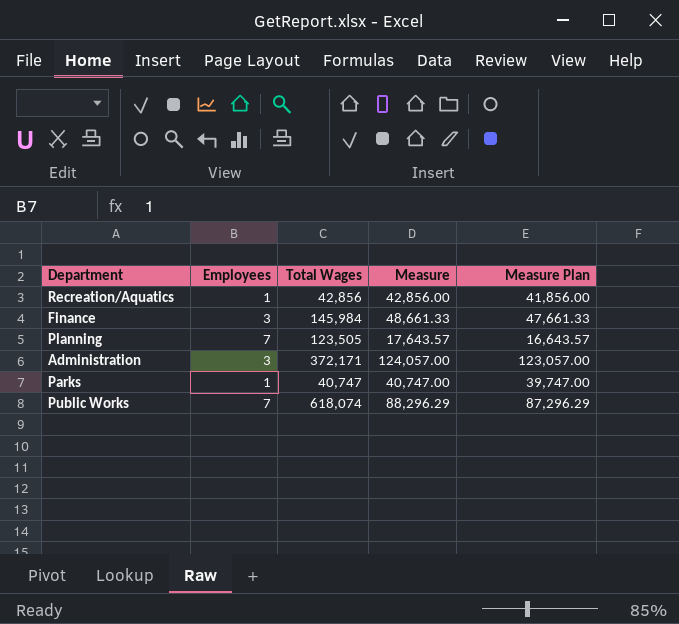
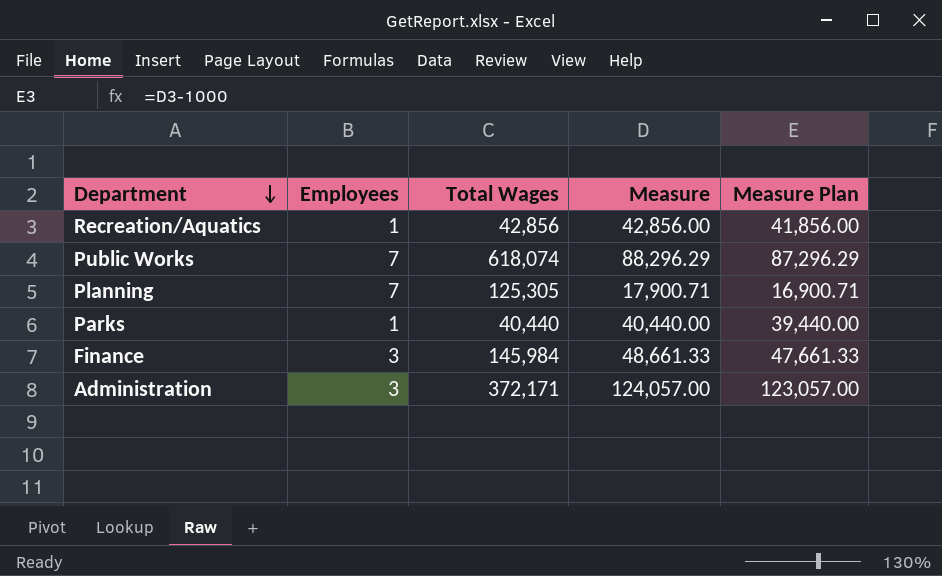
row order: none -> Department descending
Planning | Total Wages: 123,505 -> 125,305
Planning | Measure: 17,643.57 -> 17,900.71
Planning | Measure Plan: 16,643.57 -> 16,900.71
Parks | Total Wages: 40,747 -> 40,440
Parks | Measure: 40,747.00 -> 40,440.00
Parks | Measure Plan: 39,747.00 -> 39,440.00

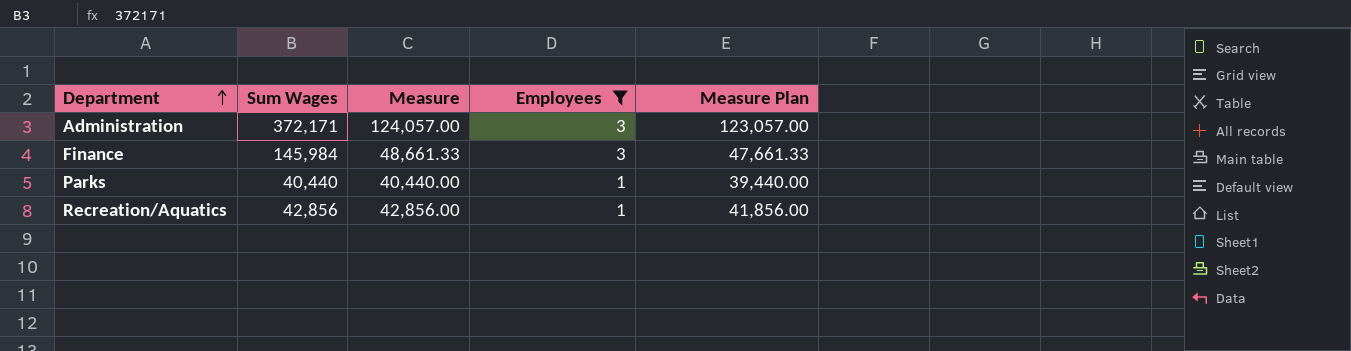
filter: none -> Employees != 7
row order: Department descending -> Department ascending
column name: Total Wages -> Sum Wages
column Employees | position: 2 -> 4

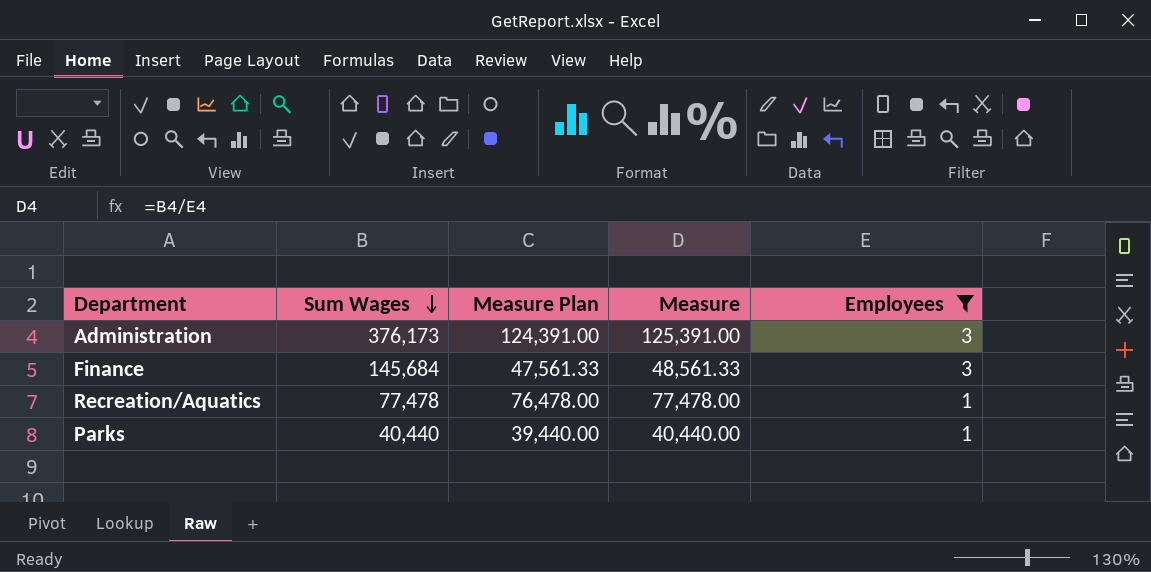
row order: Department ascending -> Sum Wages descending
column Measure Plan | position: 5 -> 3
Administration | Sum Wages: 372,171 -> 376,173
Administration | Measure Plan: 123,057.00 -> 124,391.00
Administration | Measure: 124,057.00 -> 125,391.00
Finance | Sum Wages: 145,984 -> 145,684
Finance | Measure Plan: 47,661.33 -> 47,561.33
Finance | Measure: 48,661.33 -> 48,561.33
Recreation/Aquatics | Sum Wages: 42,856 -> 77,478
Recreation/Aquatics | Measure Plan: 41,856.00 -> 76,478.00
Recreation/Aquatics | Measure: 42,856.00 -> 77,478.00

